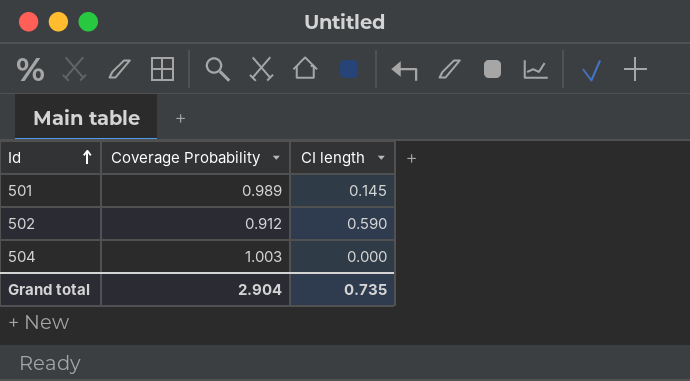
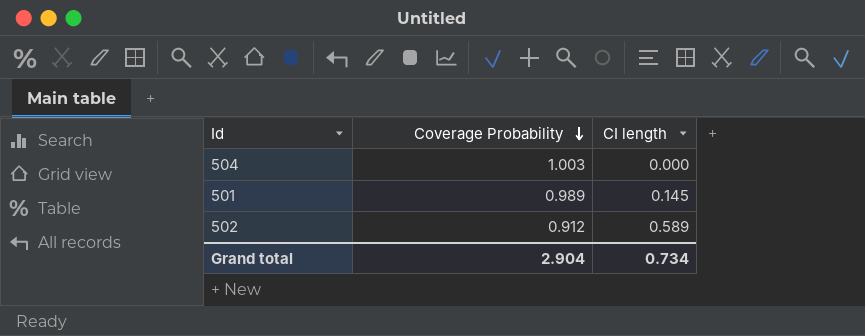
row order: Id ascending -> Coverage Probability descending
502 | CI length: 0.590 -> 0.589
Grand total | CI length: 0.735 -> 0.734

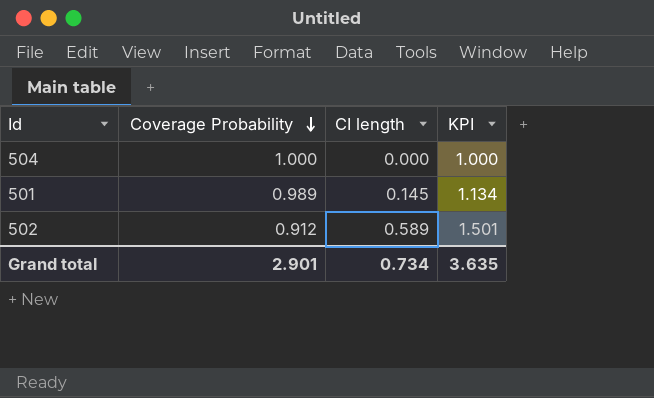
column KPI | formula: none -> [Coverage Probability] + [CI length]
504 | Coverage Probability: 1.003 -> 1.000
Grand total | Coverage Probability: 2.904 -> 2.901

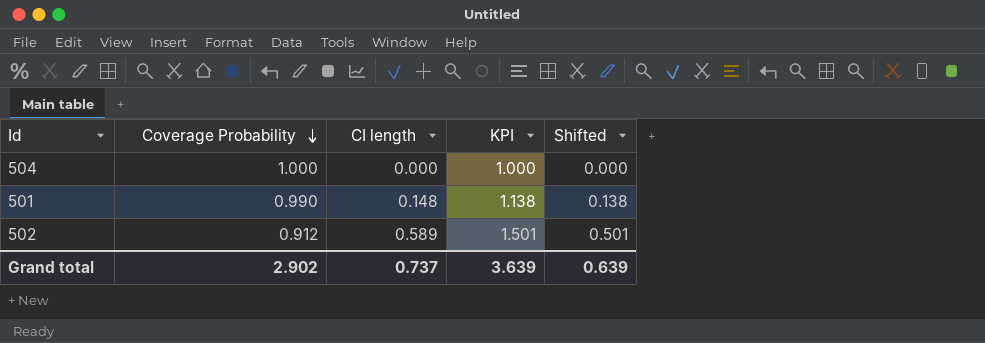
column Shifted | formula: none -> [KPI] - 1
501 | Coverage Probability: 0.989 -> 0.990
501 | CI length: 0.145 -> 0.148
501 | KPI: 1.134 -> 1.138
Grand total | Coverage Probability: 2.901 -> 2.902
Grand total | CI length: 0.734 -> 0.737
Grand total | KPI: 3.635 -> 3.639

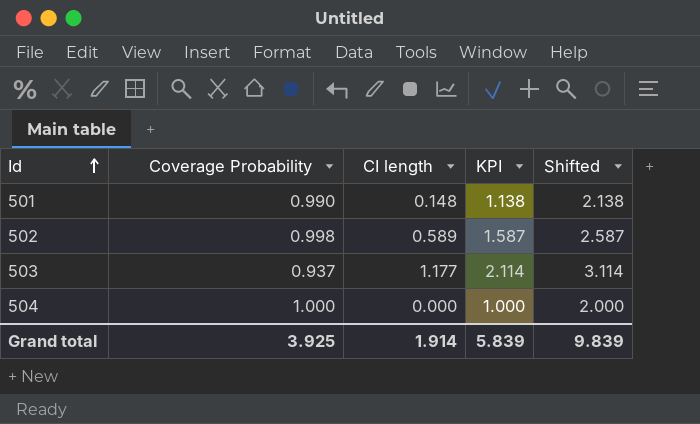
row order: Coverage Probability descending -> Id ascending
column Shifted | formula: [KPI] - 1 -> [KPI] + 1
502 | Coverage Probability: 0.912 -> 0.998
502 | KPI: 1.501 -> 1.587
row 503: none -> 0.937 | 1.177 | 2.114 | 3.114
Grand total | Coverage Probability: 2.902 -> 3.925
Grand total | CI length: 0.737 -> 1.914
Grand total | KPI: 3.639 -> 5.839
Grand total | Shifted: 0.639 -> 9.839

